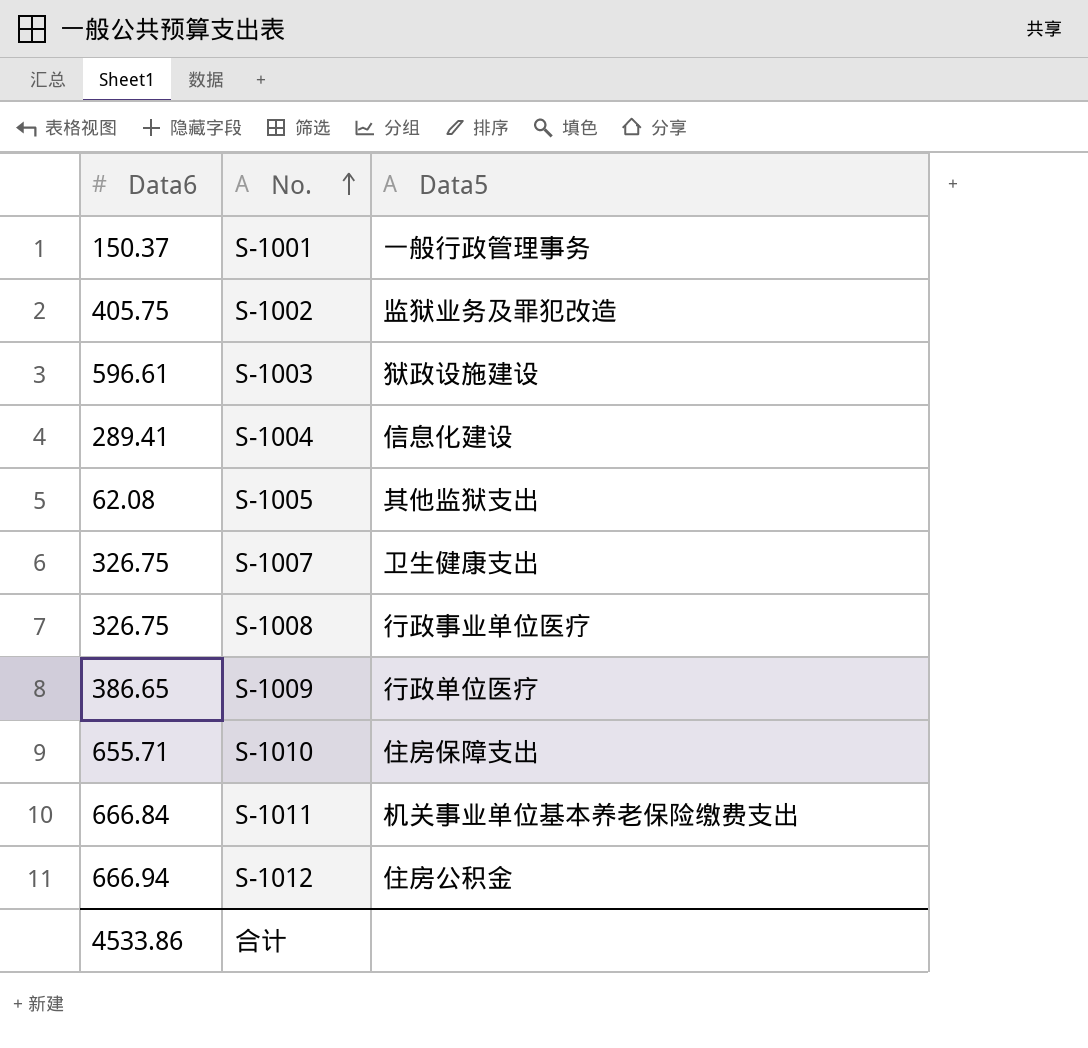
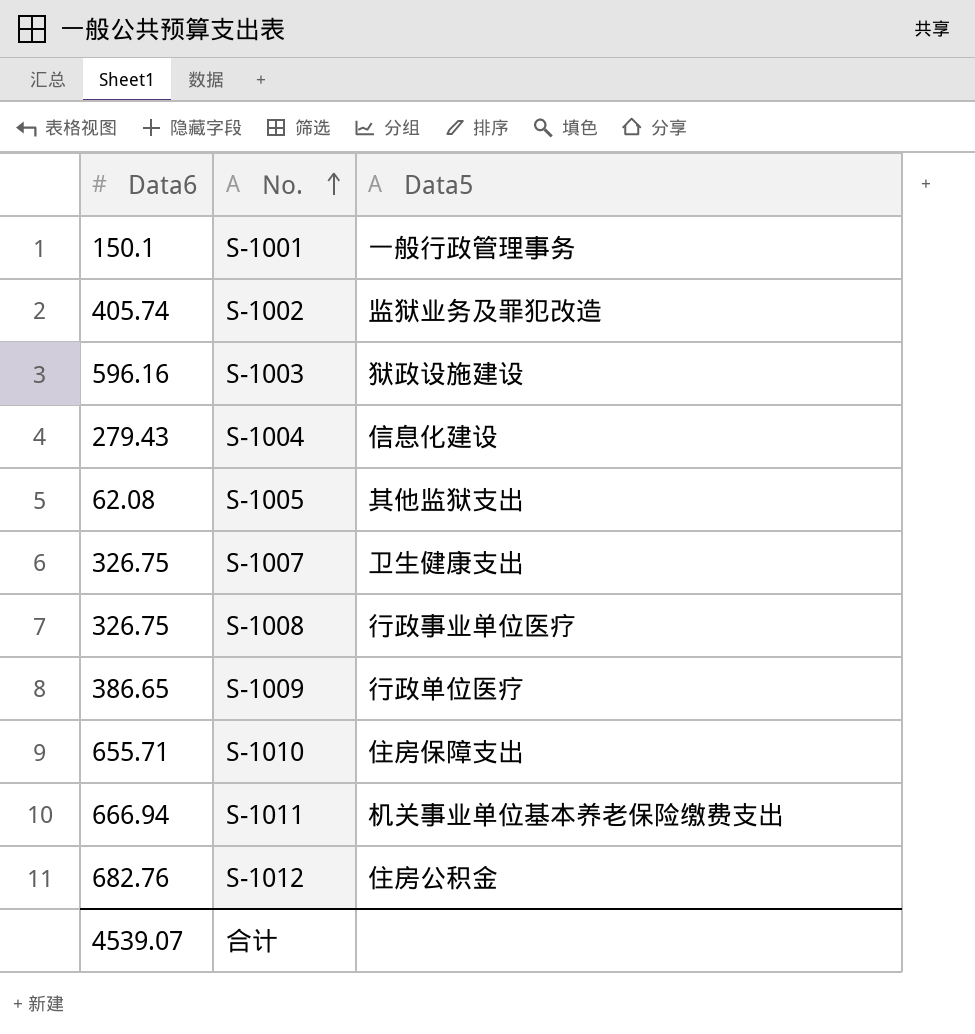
S-1001 | Data6: 150.37 -> 150.1
S-1002 | Data6: 405.75 -> 405.74
S-1003 | Data6: 596.61 -> 596.16
S-1004 | Data6: 289.41 -> 279.43
S-1011 | Data6: 666.84 -> 666.94
S-1012 | Data6: 666.94 -> 682.76
合计 | Data6: 4533.86 -> 4539.07

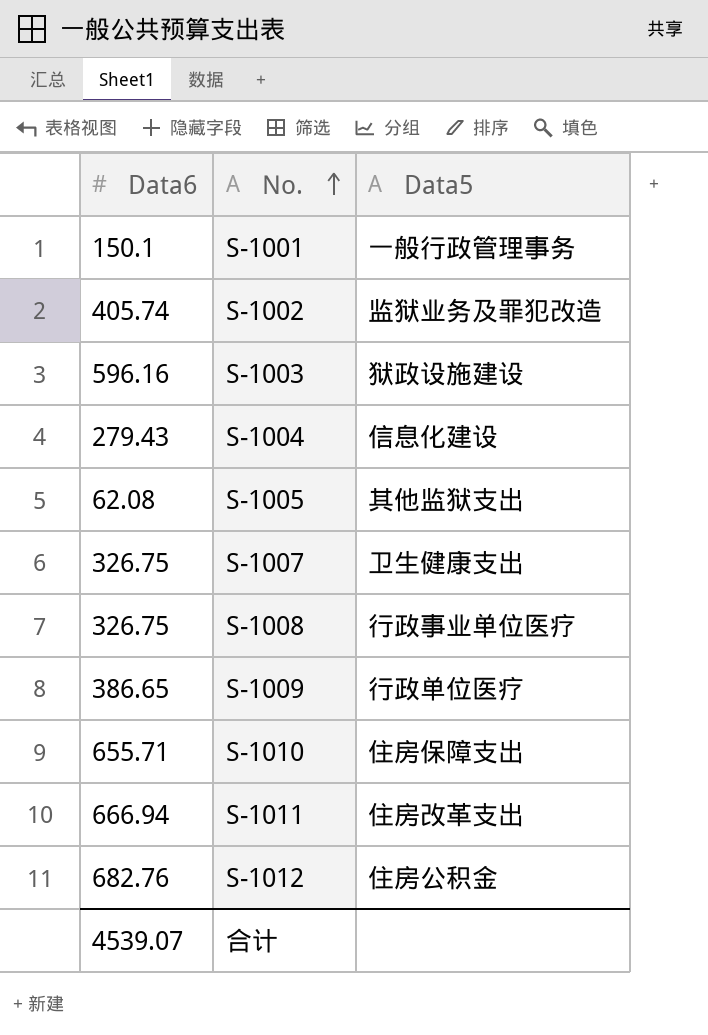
S-1011 | Data5: 机关事业单位基本养老保险缴费支出 -> 住房改革支出

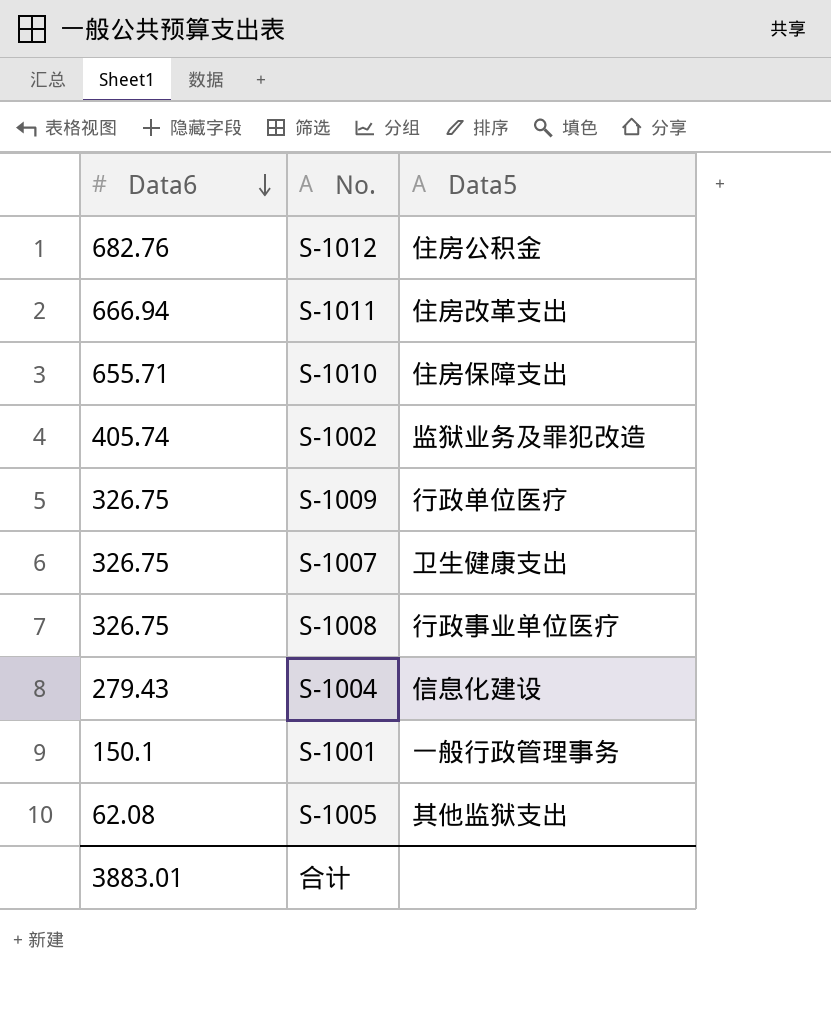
row order: No. ascending -> Data6 descending
row S-1003: 596.16 | 狱政设施建设 -> none
S-1009 | Data6: 386.65 -> 326.75
合计 | Data6: 4539.07 -> 3883.01

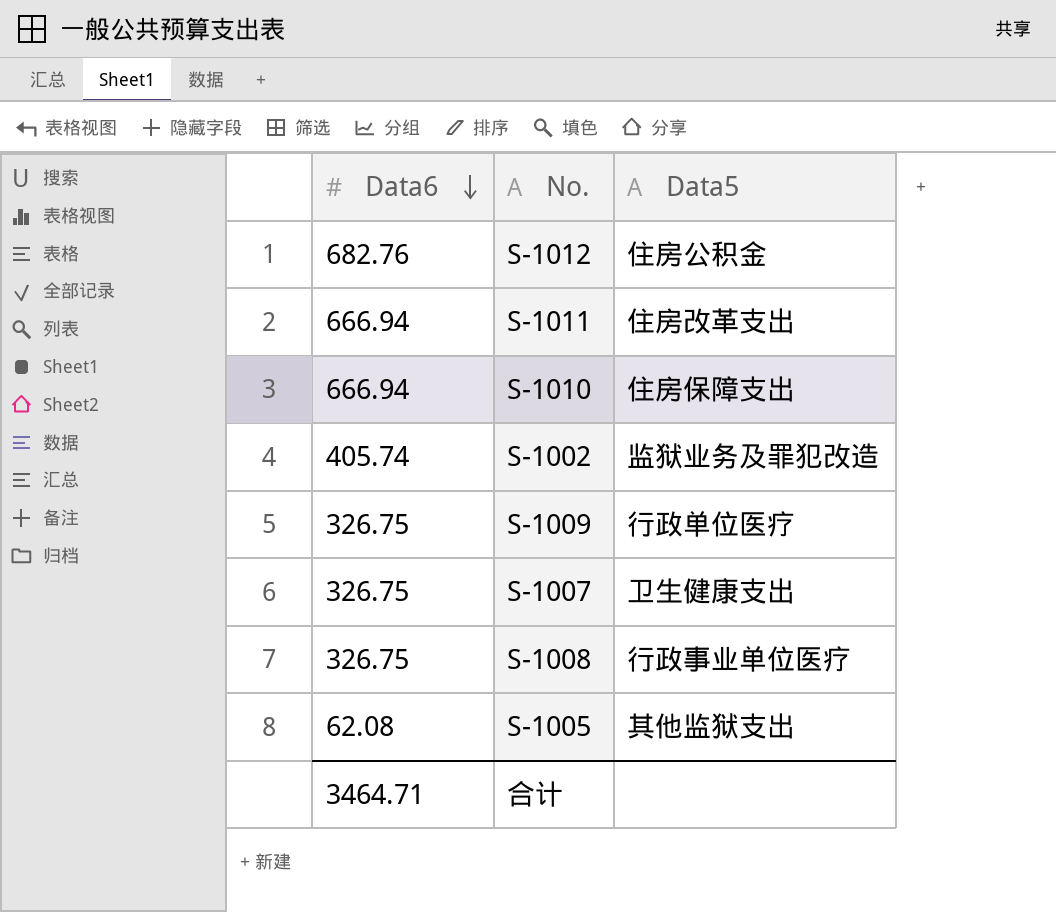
row S-1004: 279.43 | 信息化建设 -> none
row S-1001: 150.1 | 一般行政管理事务 -> none
S-1010 | Data6: 655.71 -> 666.94
合计 | Data6: 3883.01 -> 3464.71

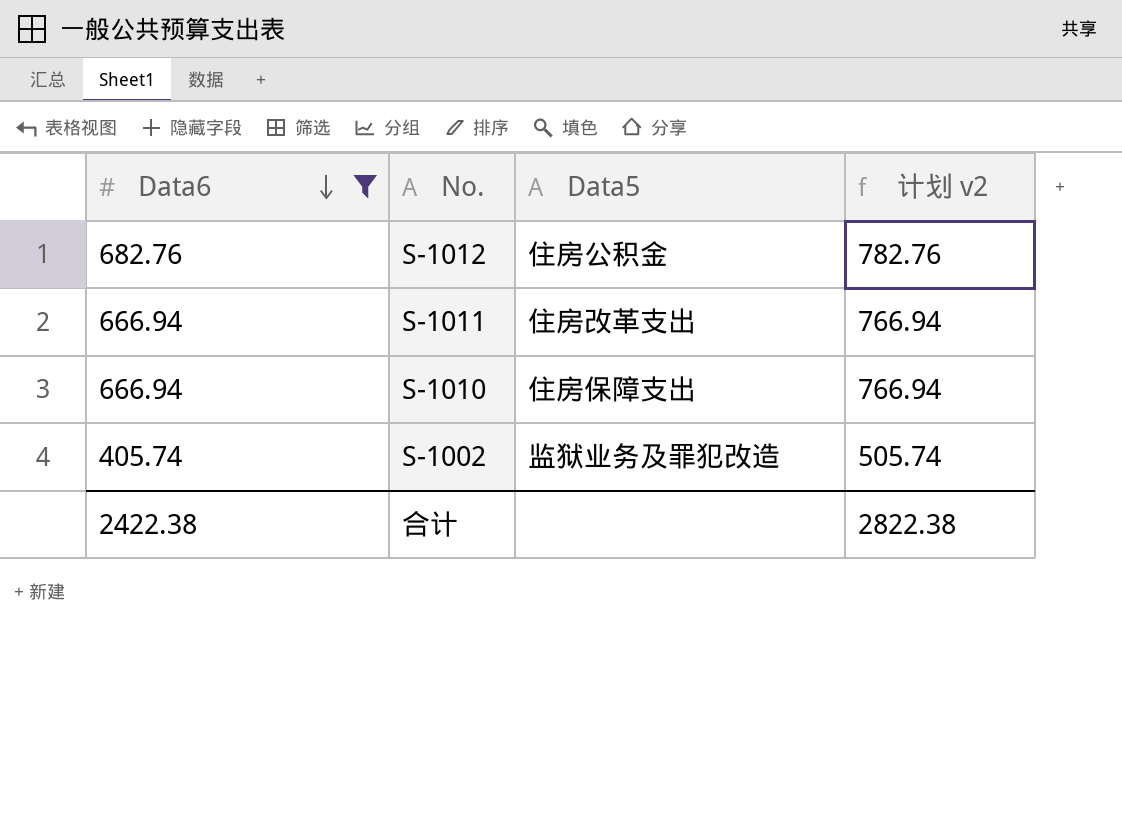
filter: none -> Data6 >= 405.74
column 计划 v2 | formula: none -> [Data6] + 100
合计 | Data6: 3464.71 -> 2422.38

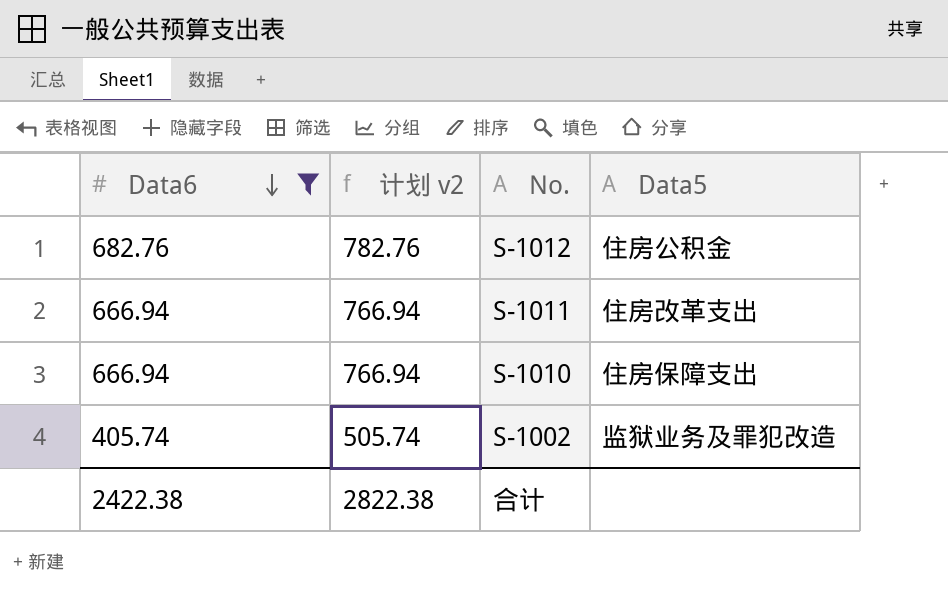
column 计划 v2 | position: 4 -> 2

